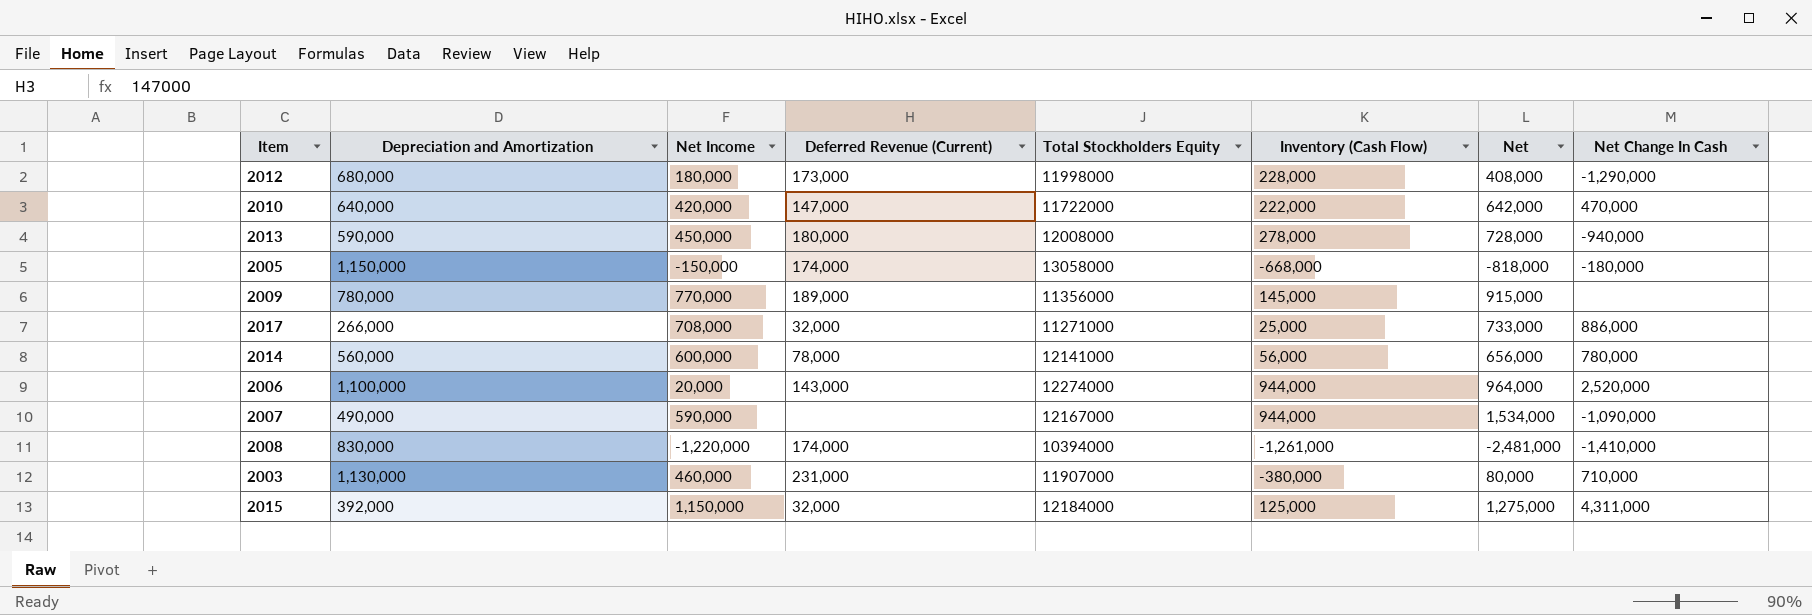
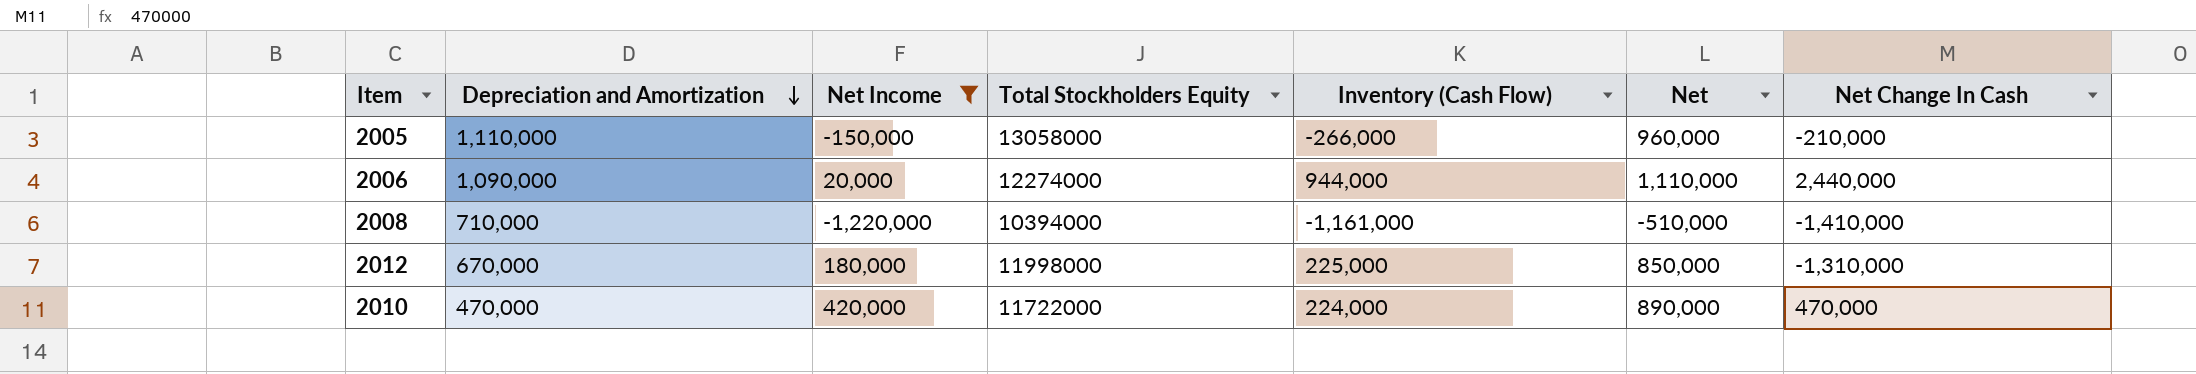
filter: none -> Net Income <= 420,000
row order: none -> Depreciation and Amortization descending
column Deferred Revenue (Current) | position: 4 -> none
column Net | formula: [Net Income] + [Inventory (Cash Flow)] -> [Depreciation and Amortization] + [Net Income]
2005 | Depreciation and Amortization: 1,150,000 -> 1,110,000
2005 | Inventory (Cash Flow): -668,000 -> -266,000
2005 | Net Change In Cash: -180,000 -> -210,000
2006 | Depreciation and Amortization: 1,100,000 -> 1,090,000
2006 | Net Change In Cash: 2,520,000 -> 2,440,000
2008 | Depreciation and Amortization: 830,000 -> 710,000
2008 | Inventory (Cash Flow): -1,261,000 -> -1,161,000
2012 | Depreciation and Amortization: 680,000 -> 670,000
2012 | Inventory (Cash Flow): 228,000 -> 225,000
2012 | Net Change In Cash: -1,290,000 -> -1,310,000
2010 | Depreciation and Amortization: 640,000 -> 470,000
2010 | Inventory (Cash Flow): 222,000 -> 224,000

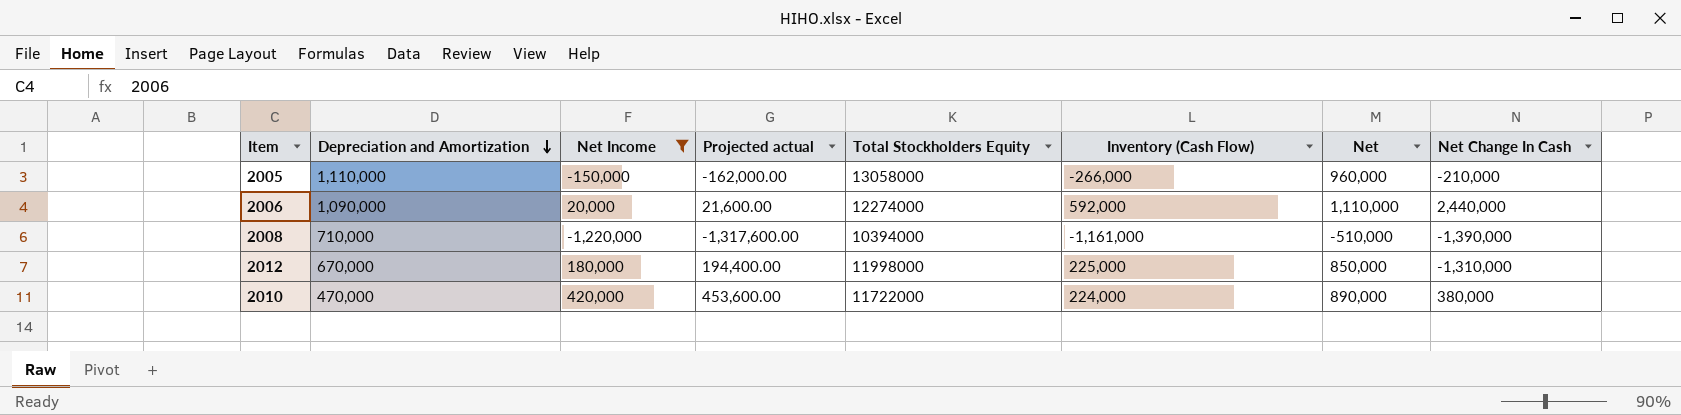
column Projected actual | formula: none -> [Net Income] * 1.08
2006 | Inventory (Cash Flow): 944,000 -> 592,000
2008 | Net Change In Cash: -1,410,000 -> -1,390,000
2010 | Net Change In Cash: 470,000 -> 380,000

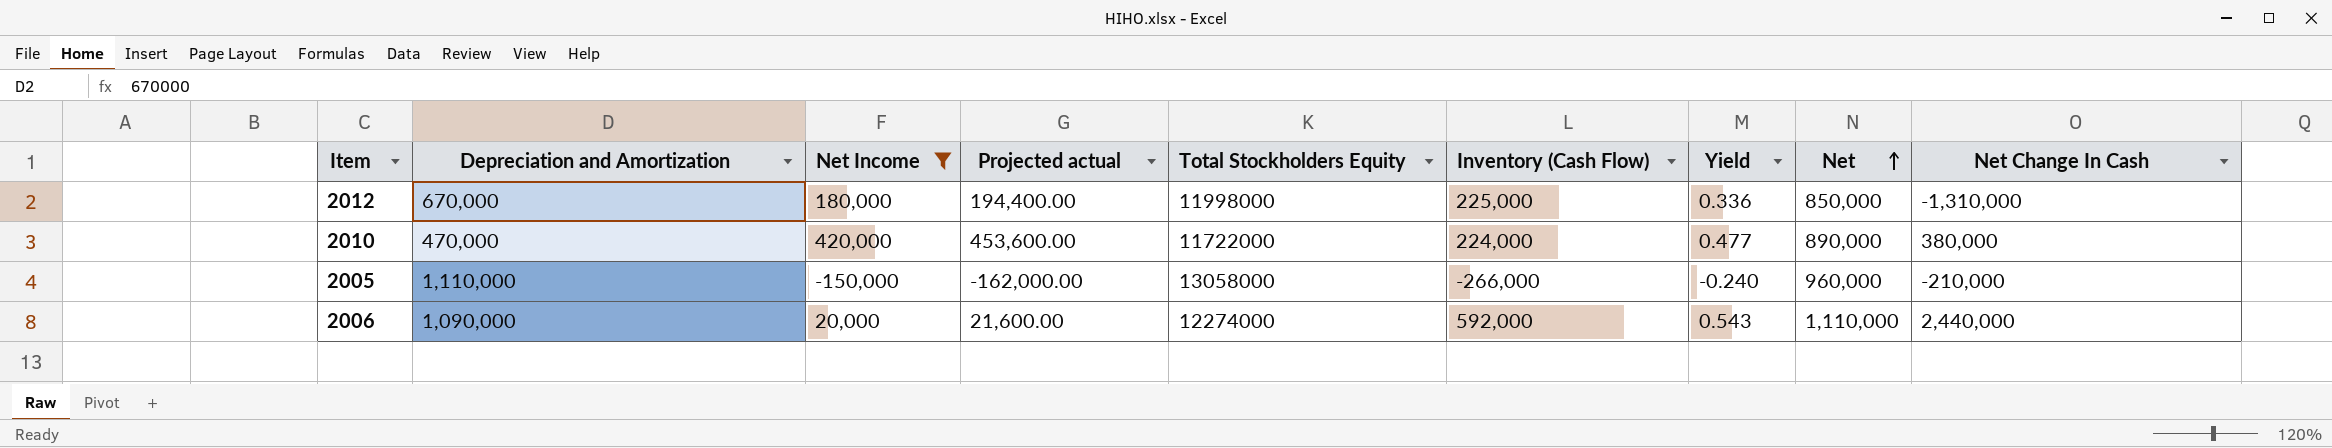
row order: Depreciation and Amortization descending -> Net ascending
column Yield | formula: none -> [Inventory (Cash Flow)] / [Depreciation and Amortization]
row 2008: 710,000 | -1,220,000 | -1,317,600.00 | 10394000 | -1,161,000 | -510,000 | -1,390,000 -> none

